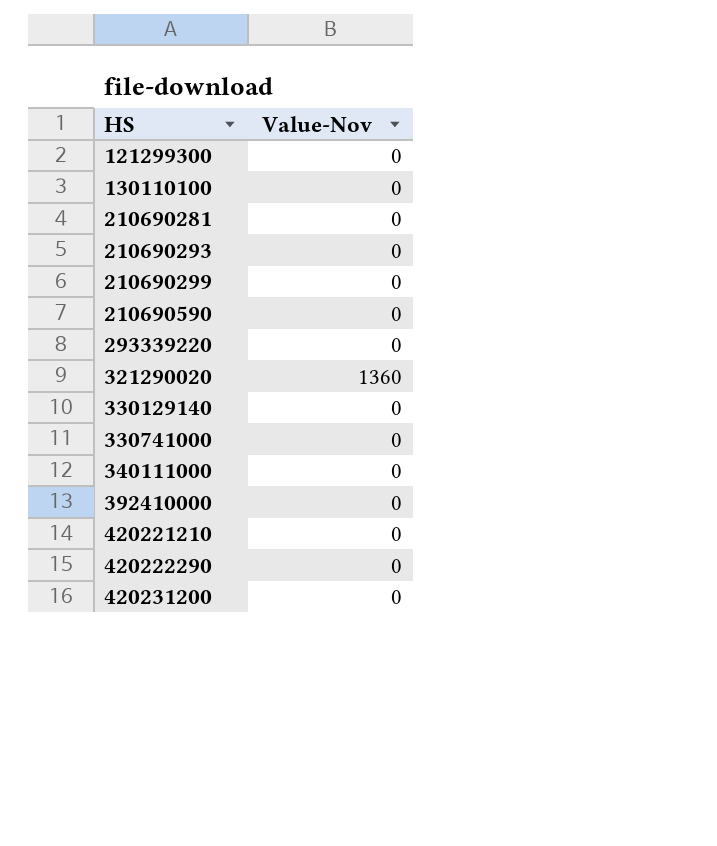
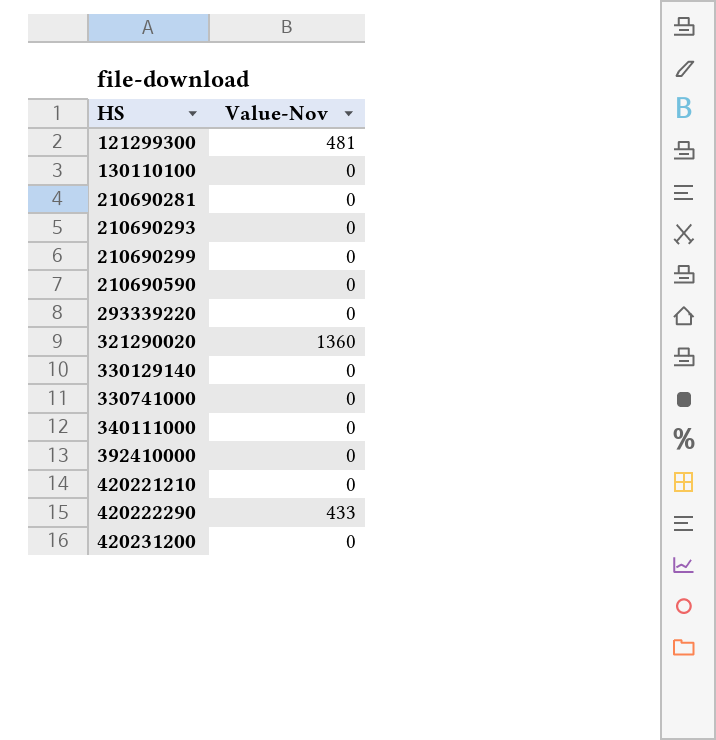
121299300 | Value-Nov: 0 -> 481
420222290 | Value-Nov: 0 -> 433

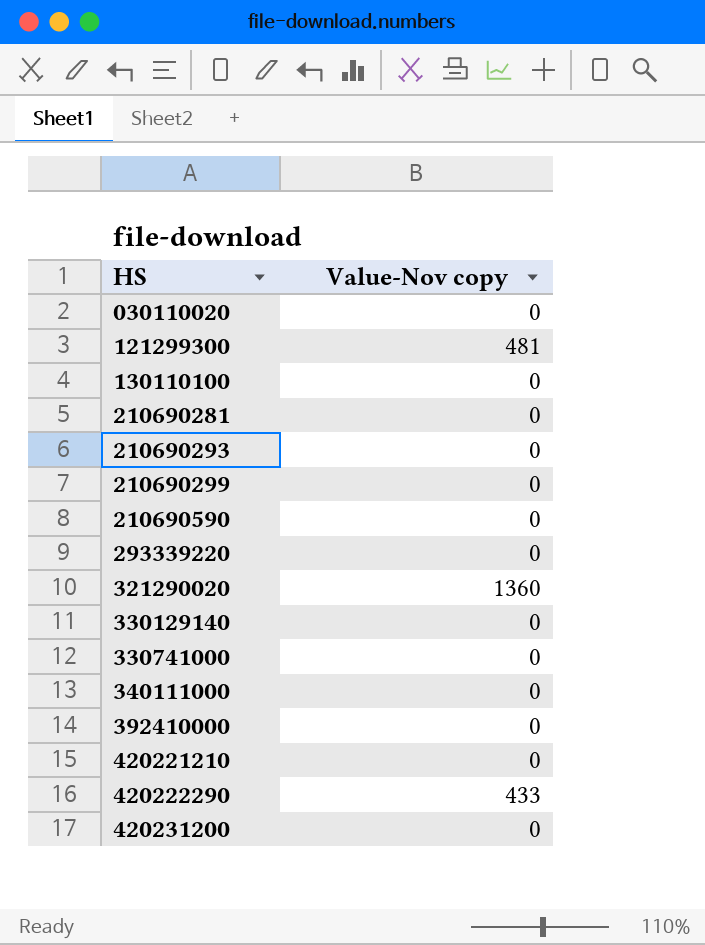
column name: Value-Nov -> Value-Nov copy
row 030110020: none -> 0

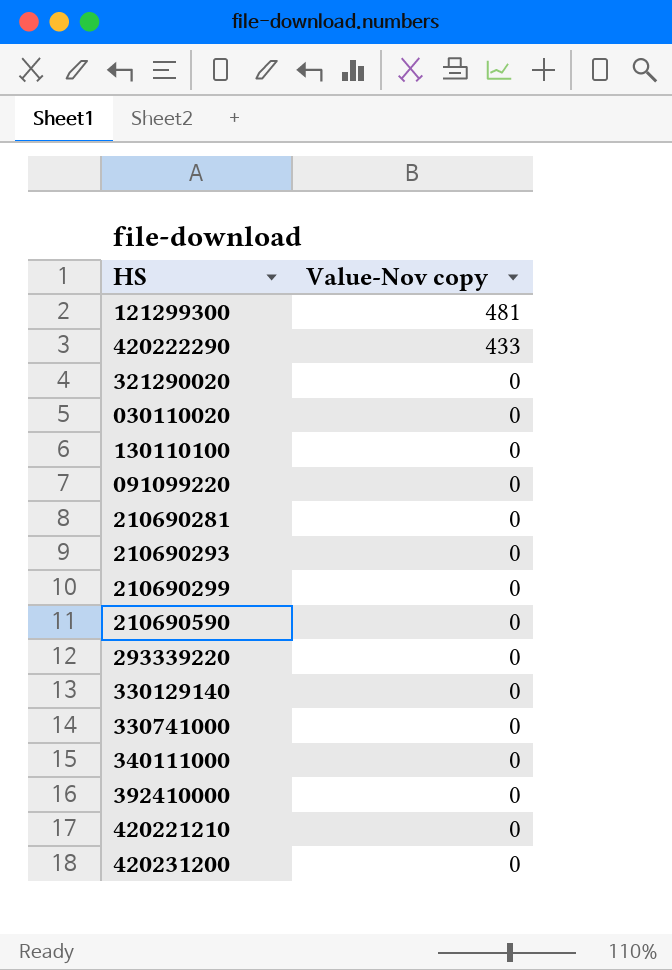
row order: HS ascending -> Value-Nov copy descending
321290020 | Value-Nov copy: 1360 -> 0
row 091099220: none -> 0

